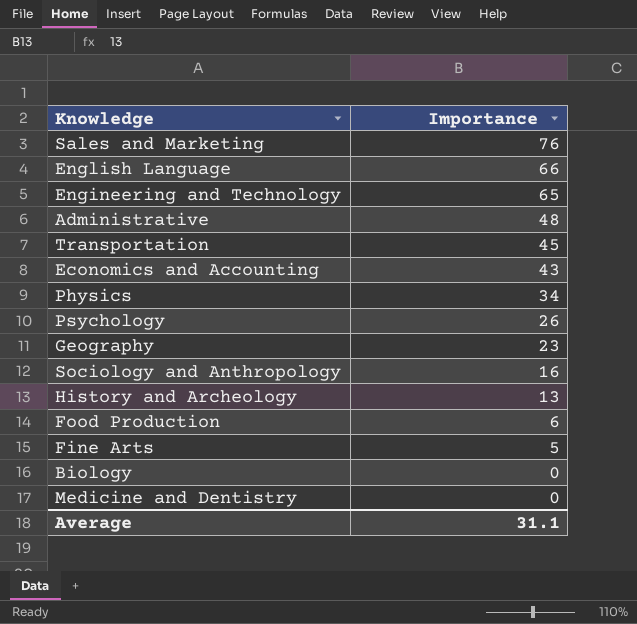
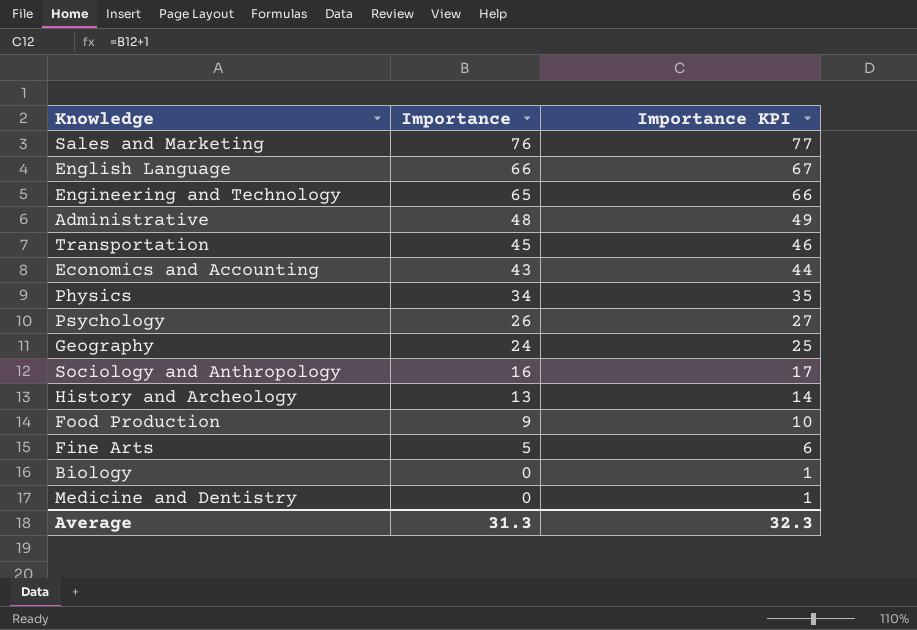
column Importance KPI | formula: none -> [Importance] + 1
Geography | Importance: 23 -> 24
Food Production | Importance: 6 -> 9
Average | Importance: 31.1 -> 31.3

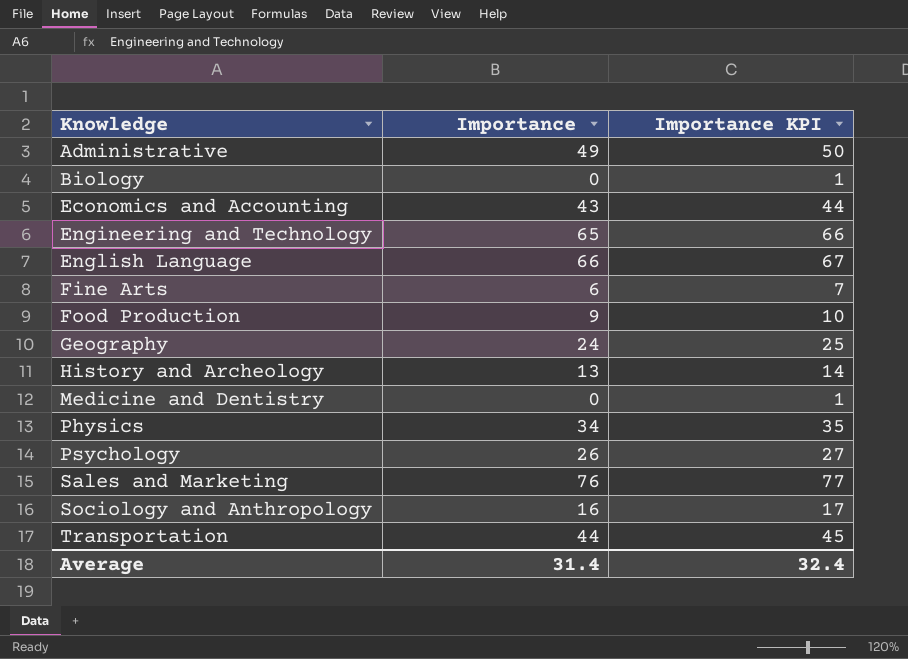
row order: Importance descending -> Knowledge ascending
Administrative | Importance: 48 -> 49
Administrative | Importance KPI: 49 -> 50
Fine Arts | Importance: 5 -> 6
Fine Arts | Importance KPI: 6 -> 7
Transportation | Importance: 45 -> 44
Transportation | Importance KPI: 46 -> 45
Average | Importance: 31.3 -> 31.4
Average | Importance KPI: 32.3 -> 32.4

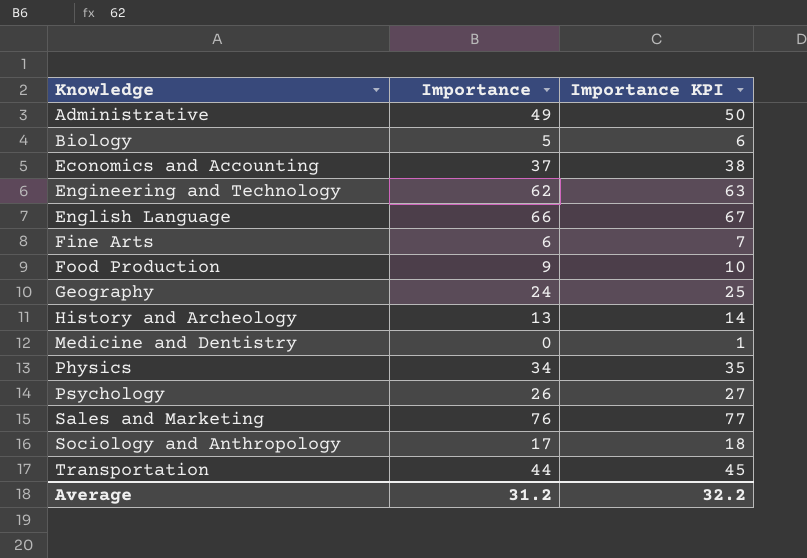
Biology | Importance: 0 -> 5
Biology | Importance KPI: 1 -> 6
Economics and Accounting | Importance: 43 -> 37
Economics and Accounting | Importance KPI: 44 -> 38
Engineering and Technology | Importance: 65 -> 62
Engineering and Technology | Importance KPI: 66 -> 63
Sociology and Anthropology | Importance: 16 -> 17
Sociology and Anthropology | Importance KPI: 17 -> 18
Average | Importance: 31.4 -> 31.2
Average | Importance KPI: 32.4 -> 32.2

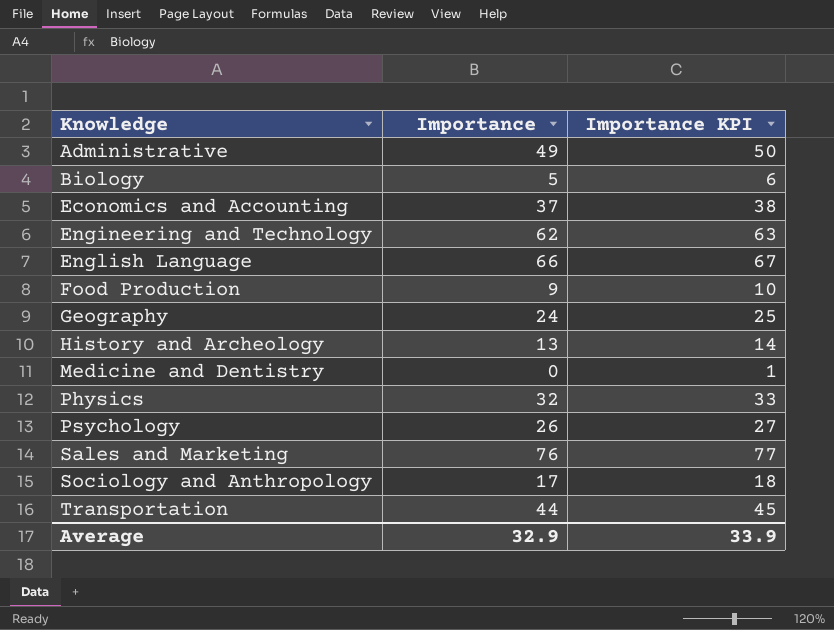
row Fine Arts: 6 | 7 -> none
Physics | Importance: 34 -> 32
Physics | Importance KPI: 35 -> 33
Average | Importance: 31.2 -> 32.9
Average | Importance KPI: 32.2 -> 33.9

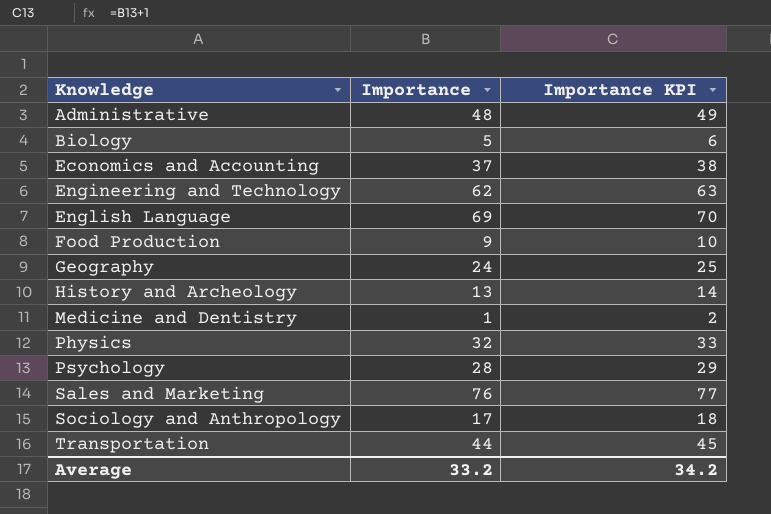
Administrative | Importance: 49 -> 48
Administrative | Importance KPI: 50 -> 49
English Language | Importance: 66 -> 69
English Language | Importance KPI: 67 -> 70
Medicine and Dentistry | Importance: 0 -> 1
Medicine and Dentistry | Importance KPI: 1 -> 2
Psychology | Importance: 26 -> 28
Psychology | Importance KPI: 27 -> 29
Average | Importance: 32.9 -> 33.2
Average | Importance KPI: 33.9 -> 34.2

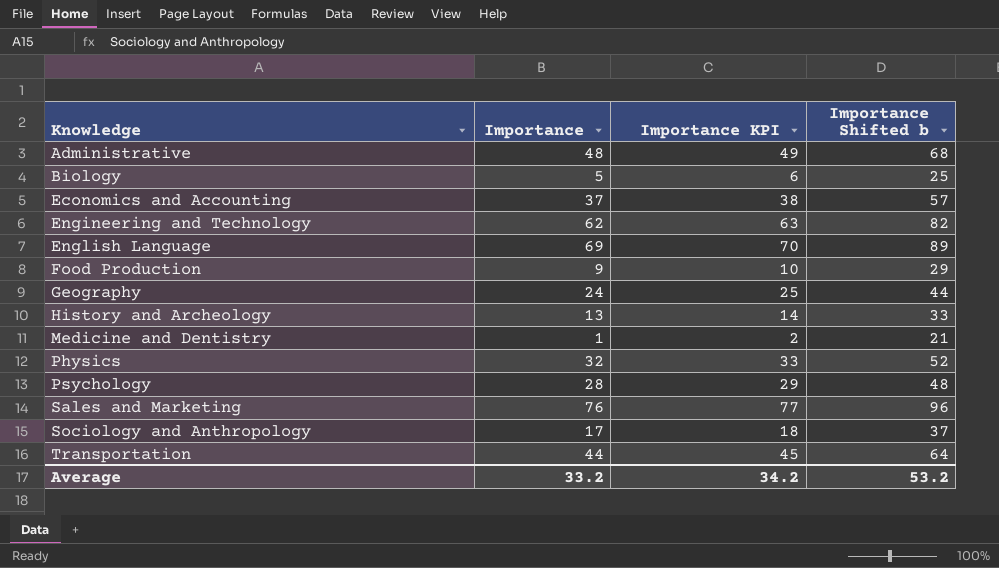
column Importance Shifted b | formula: none -> [Importance] + 20

